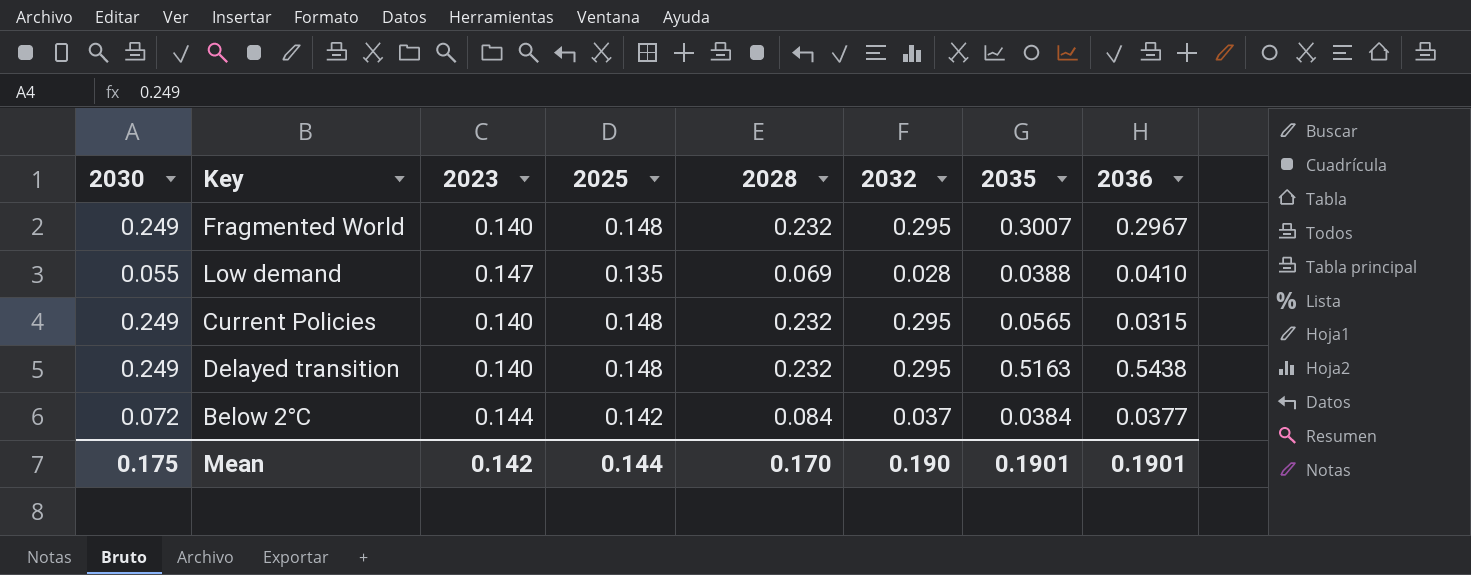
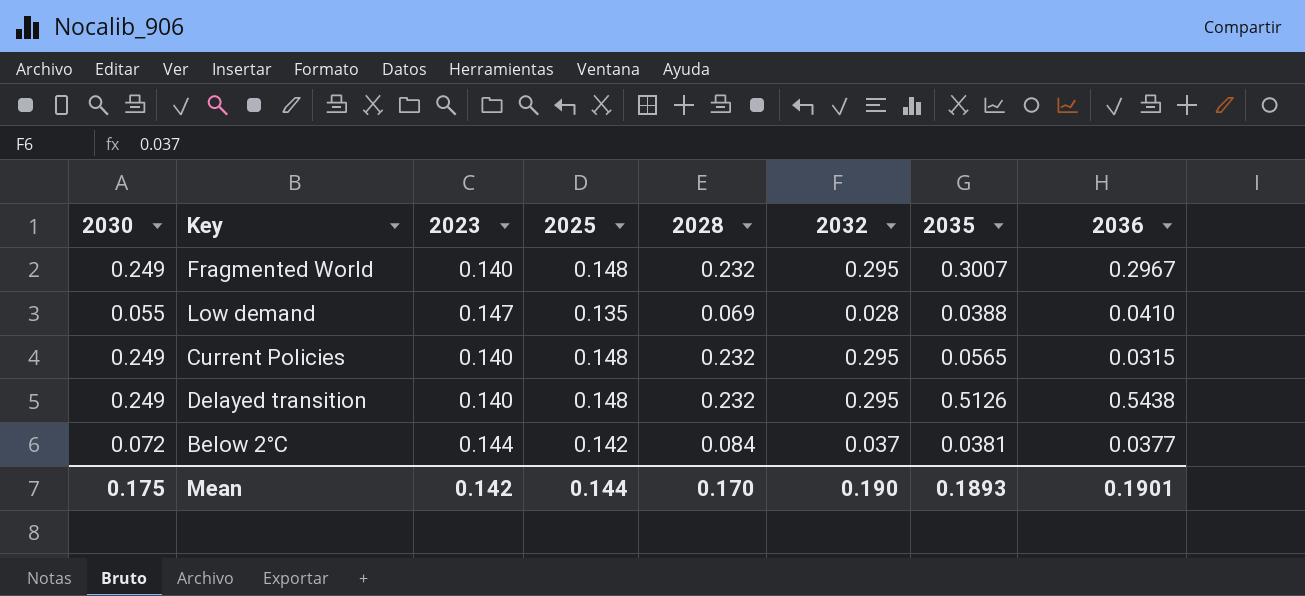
Delayed transition | 2035: 0.5163 -> 0.5126
Below 2°C | 2035: 0.0384 -> 0.0381
Mean | 2035: 0.1901 -> 0.1893

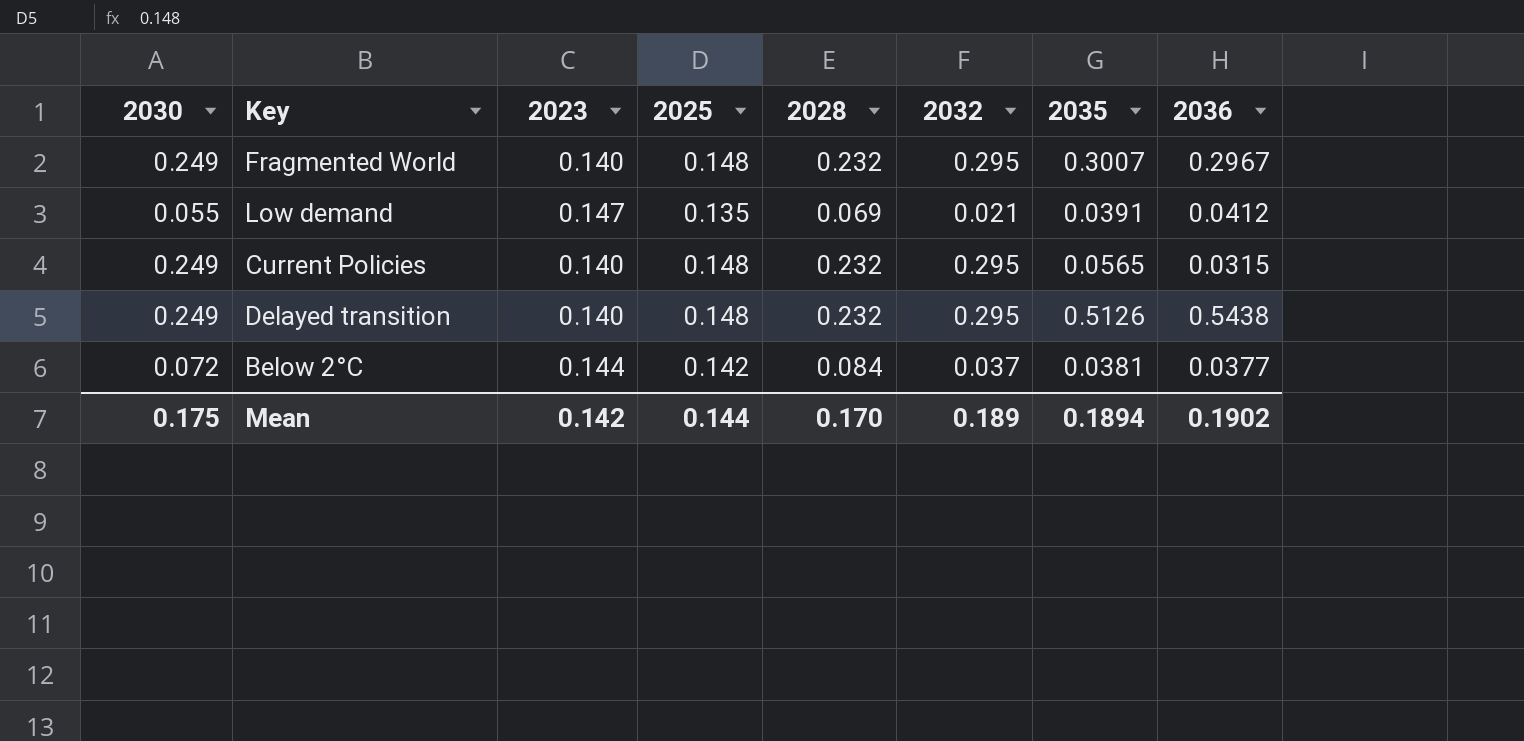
Low demand | 2032: 0.028 -> 0.021
Low demand | 2035: 0.0388 -> 0.0391
Low demand | 2036: 0.0410 -> 0.0412
Mean | 2032: 0.190 -> 0.189
Mean | 2035: 0.1893 -> 0.1894
Mean | 2036: 0.1901 -> 0.1902

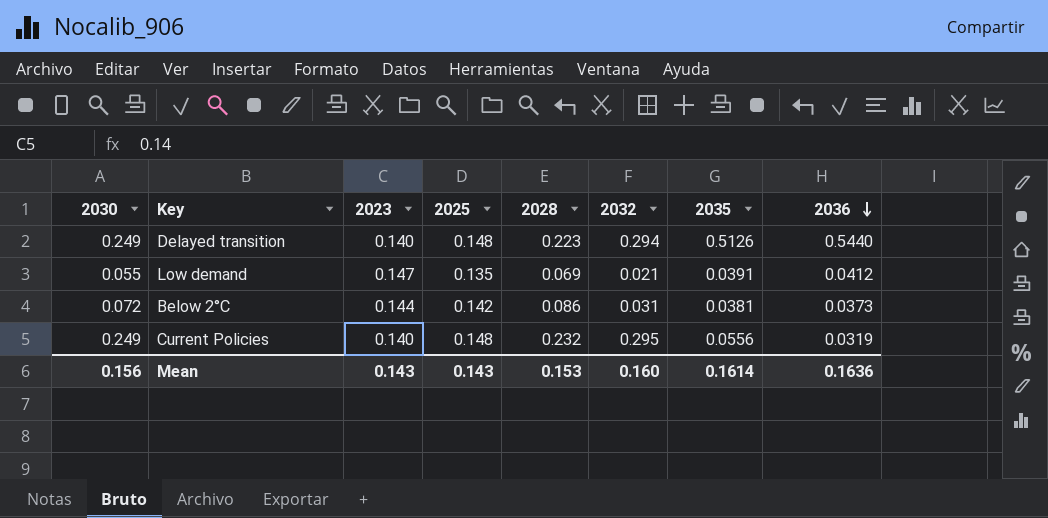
row order: none -> 2036 descending
row Fragmented World: 0.249 | 0.140 | 0.148 | 0.232 | 0.295 | 0.3007 | 0.2967 -> none
Delayed transition | 2028: 0.232 -> 0.223
Delayed transition | 2032: 0.295 -> 0.294
Delayed transition | 2036: 0.5438 -> 0.5440
Below 2°C | 2028: 0.084 -> 0.086
Below 2°C | 2032: 0.037 -> 0.031
Below 2°C | 2036: 0.0377 -> 0.0373
Current Policies | 2035: 0.0565 -> 0.0556
Current Policies | 2036: 0.0315 -> 0.0319
Mean | 2030: 0.175 -> 0.156
Mean | 2023: 0.142 -> 0.143
Mean | 2025: 0.144 -> 0.143
Mean | 2028: 0.170 -> 0.153
Mean | 2032: 0.189 -> 0.160
Mean | 2035: 0.1894 -> 0.1614
Mean | 2036: 0.1902 -> 0.1636

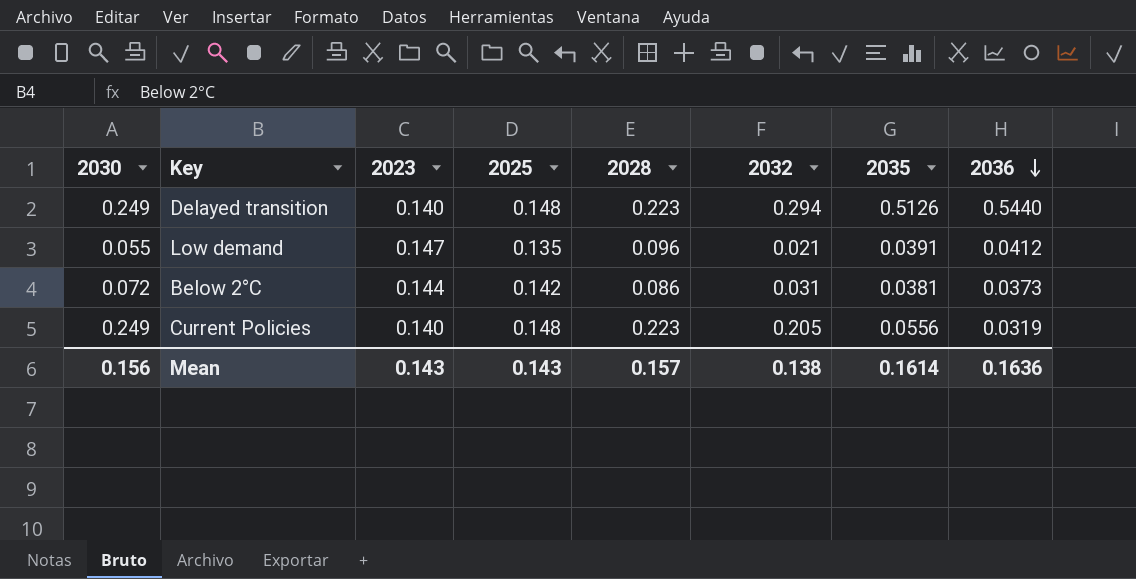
Low demand | 2028: 0.069 -> 0.096
Current Policies | 2028: 0.232 -> 0.223
Current Policies | 2032: 0.295 -> 0.205
Mean | 2028: 0.153 -> 0.157
Mean | 2032: 0.160 -> 0.138

